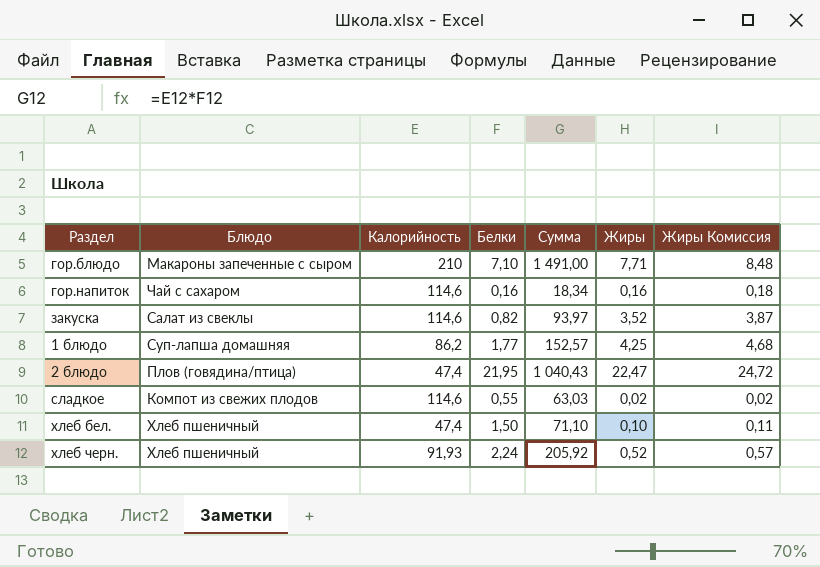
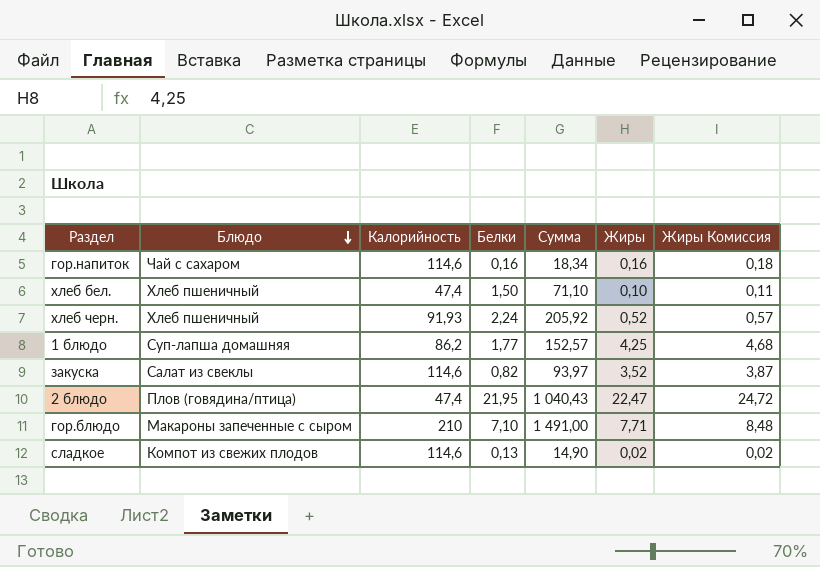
row order: none -> Блюдо descending
сладкое | Белки: 0,55 -> 0,13
сладкое | Сумма: 63,03 -> 14,90

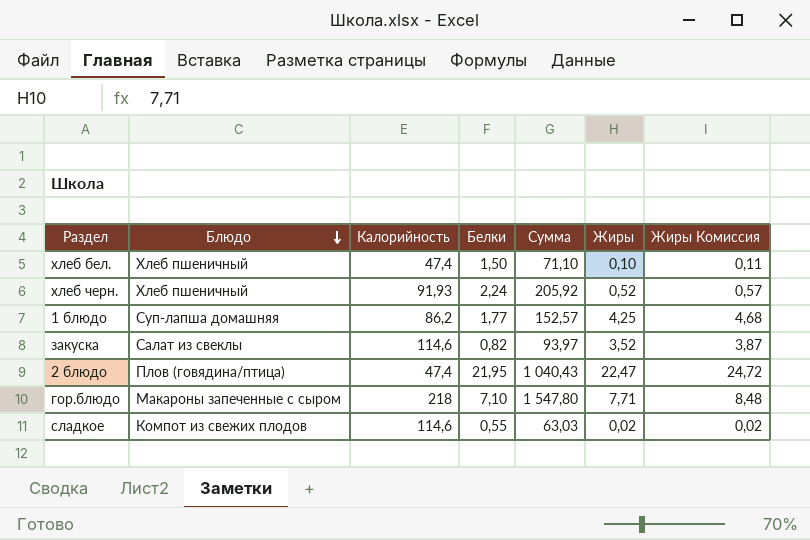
row гор.напиток: Чай с сахаром | 114,6 | 0,16 | 18,34 | 0,16 | 0,18 -> none
гор.блюдо | Калорийность: 210 -> 218
гор.блюдо | Сумма: 1 491,00 -> 1 547,80
сладкое | Белки: 0,13 -> 0,55
сладкое | Сумма: 14,90 -> 63,03

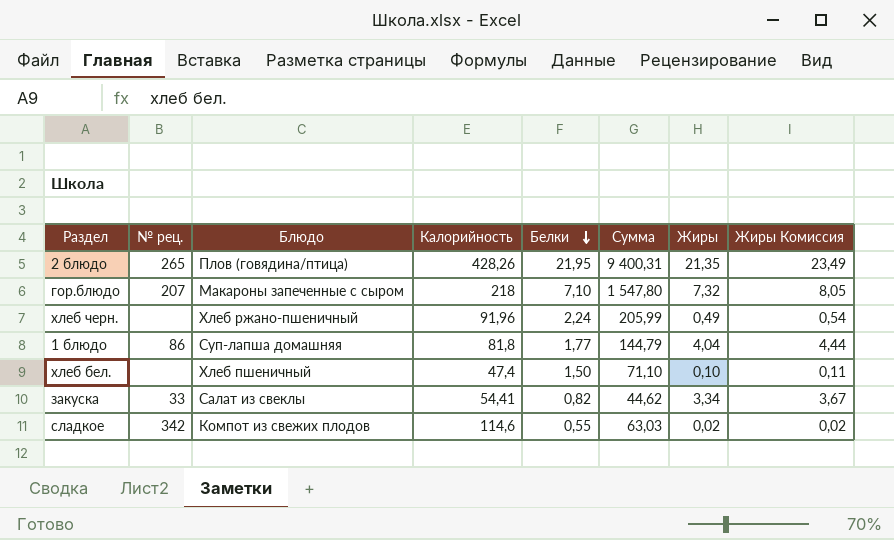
row order: Блюдо descending -> Белки descending
column № рец. | position: none -> 2
2 блюдо | Калорийность: 47,4 -> 428,26
2 блюдо | Сумма: 1 040,43 -> 9 400,31
2 блюдо | Жиры: 22,47 -> 21,35
2 блюдо | Жиры Комиссия: 24,72 -> 23,49
гор.блюдо | Жиры: 7,71 -> 7,32
гор.блюдо | Жиры Комиссия: 8,48 -> 8,05
хлеб черн. | Блюдо: Хлеб пшеничный -> Хлеб ржано-пшеничный
хлеб черн. | Калорийность: 91,93 -> 91,96
хлеб черн. | Сумма: 205,92 -> 205,99
хлеб черн. | Жиры: 0,52 -> 0,49
хлеб черн. | Жиры Комиссия: 0,57 -> 0,54
1 блюдо | Калорийность: 86,2 -> 81,8
1 блюдо | Сумма: 152,57 -> 144,79
1 блюдо | Жиры: 4,25 -> 4,04
1 блюдо | Жиры Комиссия: 4,68 -> 4,44
закуска | Калорийность: 114,6 -> 54,41
закуска | Сумма: 93,97 -> 44,62
закуска | Жиры: 3,52 -> 3,34
закуска | Жиры Комиссия: 3,87 -> 3,67

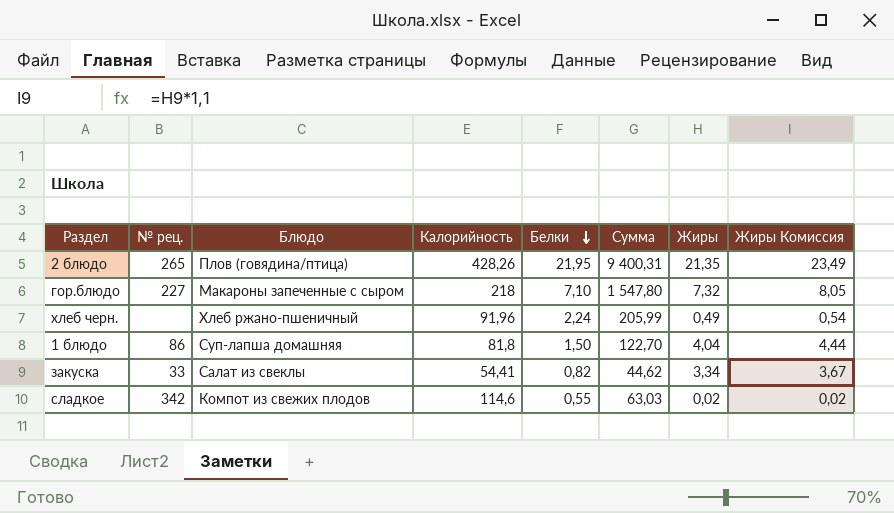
row хлеб бел.: none | Хлеб пшеничный | 47,4 | 1,50 | 71,10 | 0,10 | 0,11 -> none
гор.блюдо | № рец.: 207 -> 227
1 блюдо | Белки: 1,77 -> 1,50
1 блюдо | Сумма: 144,79 -> 122,70

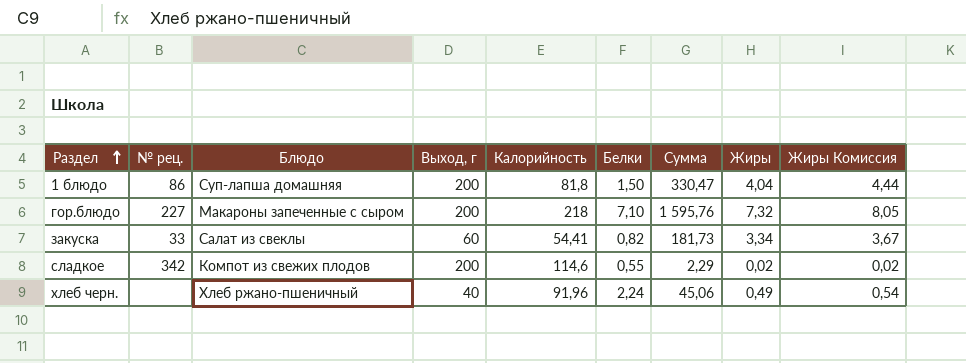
row order: Белки descending -> Раздел ascending
column Выход, г | position: none -> 4
column Сумма | formula: [Калорийность] * [Белки] -> [Калорийность] * [Жиры]
row 2 блюдо: 265 | Плов (говядина/птица) | 428,26 | 21,95 | 9 400,31 | 21,35 | 23,49 -> none

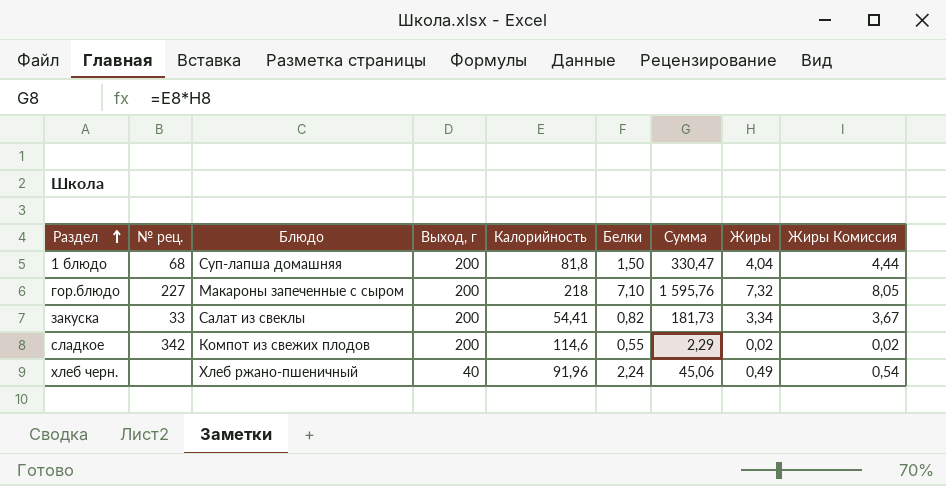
1 блюдо | № рец.: 86 -> 68
закуска | Выход, г: 60 -> 200

